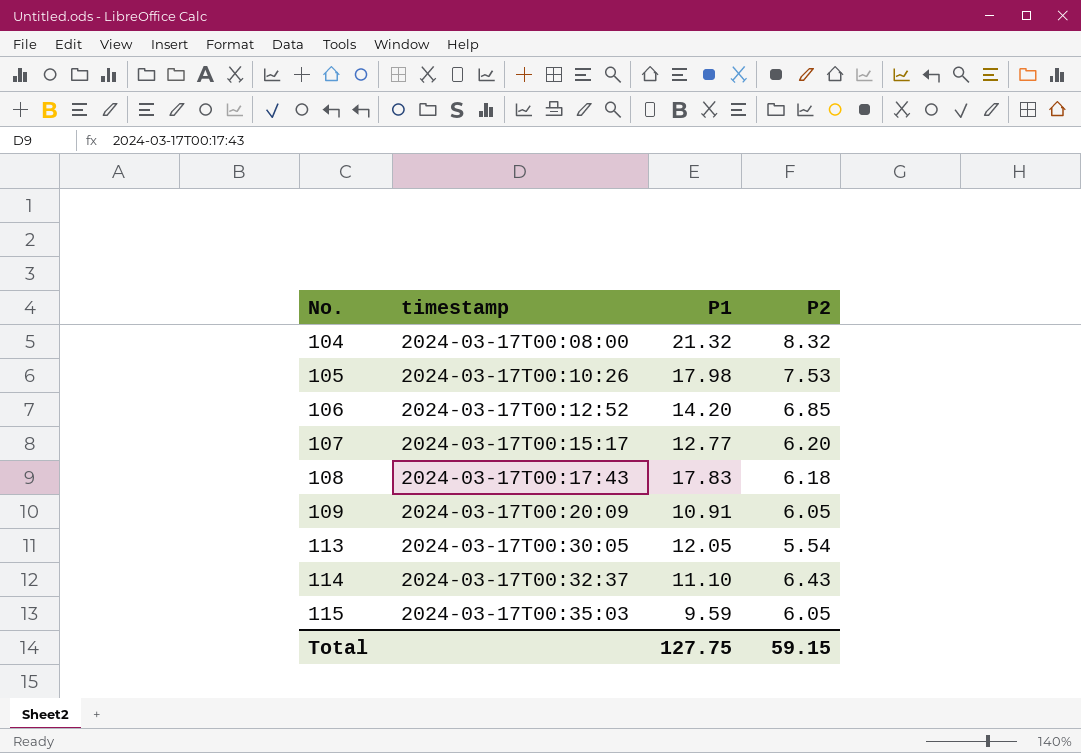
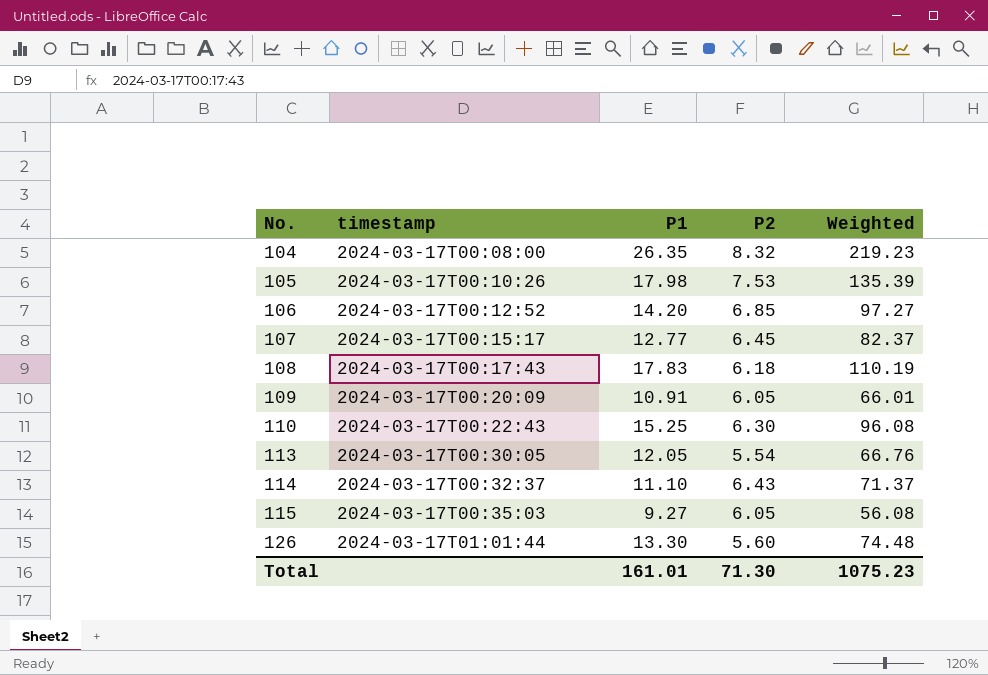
column Weighted | formula: none -> [P1] * [P2]
104 | P1: 21.32 -> 26.35
107 | P2: 6.20 -> 6.45
row 110: none -> 2024-03-17T00:22:43 | 15.25 | 6.30 | 96.08
115 | P1: 9.59 -> 9.27
row 126: none -> 2024-03-17T01:01:44 | 13.30 | 5.60 | 74.48
Total | P1: 127.75 -> 161.01
Total | P2: 59.15 -> 71.30

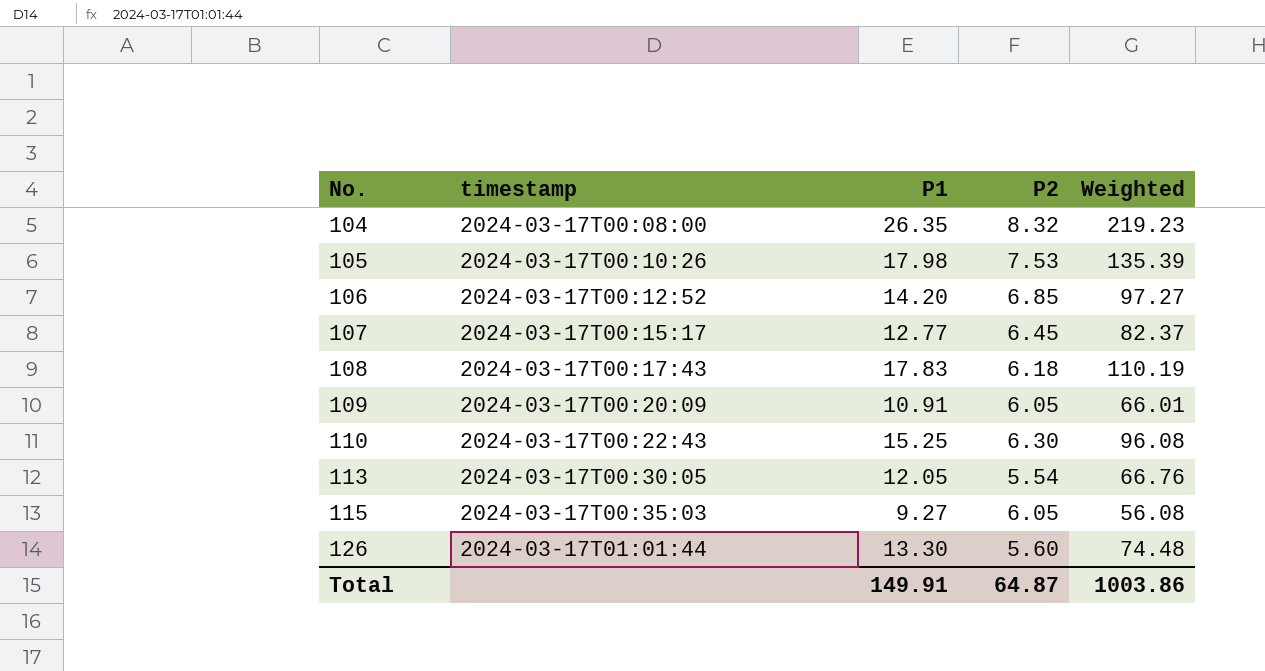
row 114: 2024-03-17T00:32:37 | 11.10 | 6.43 | 71.37 -> none
Total | P1: 161.01 -> 149.91
Total | P2: 71.30 -> 64.87
Total | Weighted: 1075.23 -> 1003.86

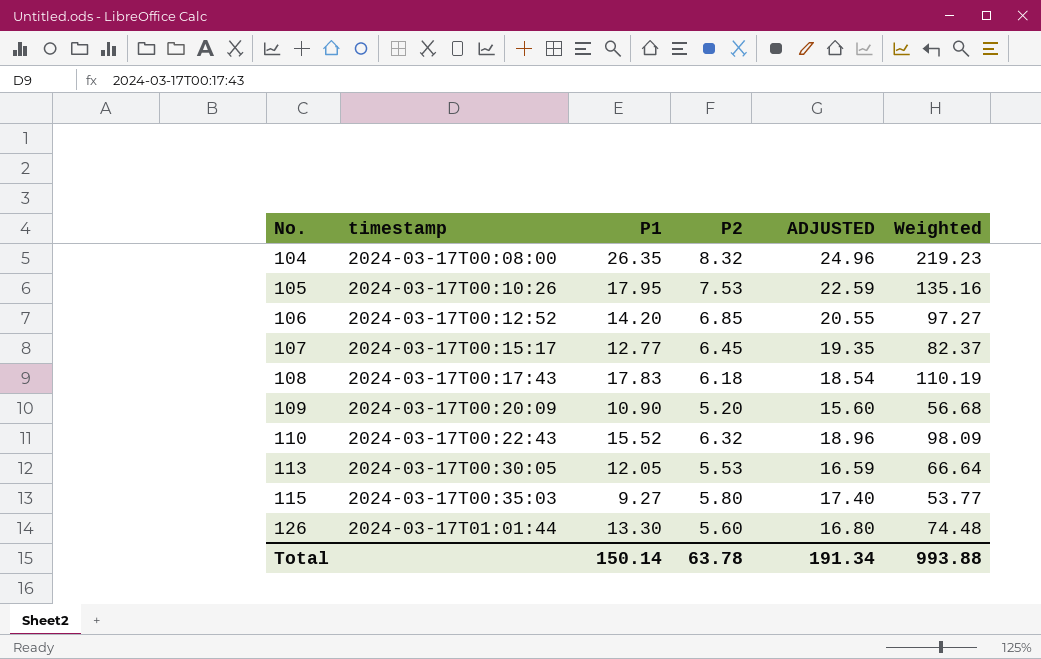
column ADJUSTED | formula: none -> [P2] * 3
105 | P1: 17.98 -> 17.95
105 | Weighted: 135.39 -> 135.16
109 | P1: 10.91 -> 10.90
109 | P2: 6.05 -> 5.20
109 | Weighted: 66.01 -> 56.68
110 | P1: 15.25 -> 15.52
110 | P2: 6.30 -> 6.32
110 | Weighted: 96.08 -> 98.09
113 | P2: 5.54 -> 5.53
113 | Weighted: 66.76 -> 66.64
115 | P2: 6.05 -> 5.80
115 | Weighted: 56.08 -> 53.77
Total | P1: 149.91 -> 150.14
Total | P2: 64.87 -> 63.78
Total | Weighted: 1003.86 -> 993.88

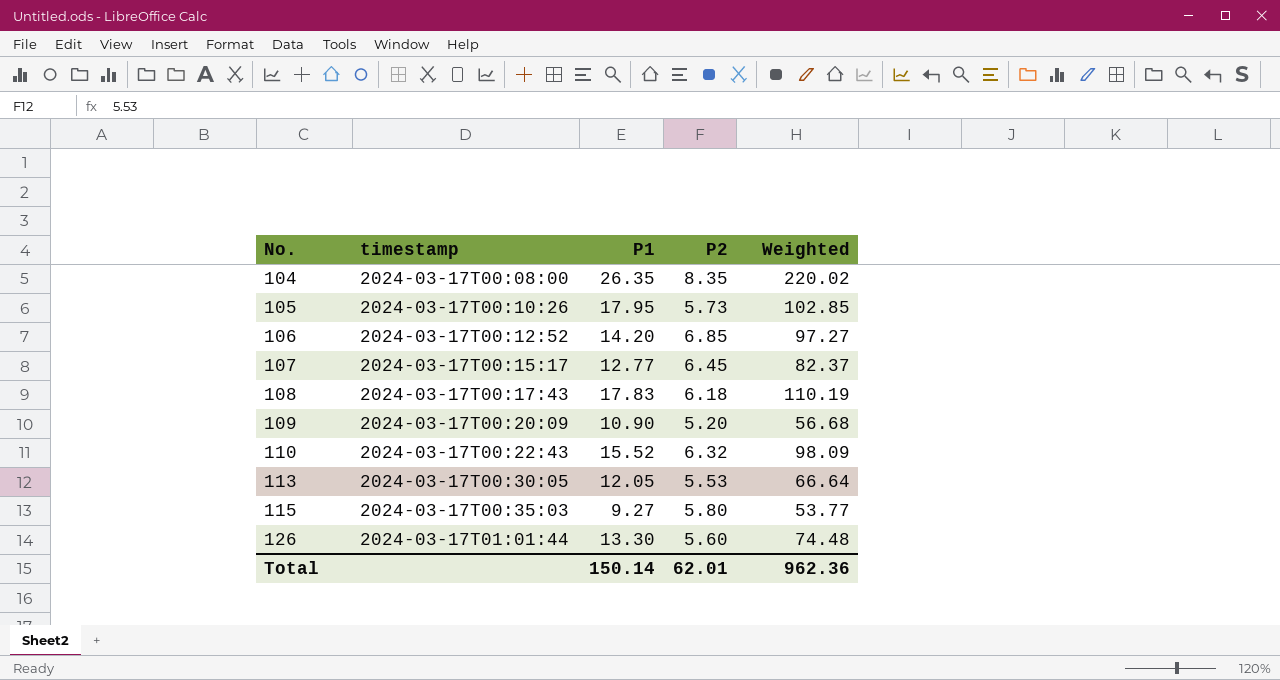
column ADJUSTED | formula: [P2] * 3 -> none
104 | P2: 8.32 -> 8.35
104 | Weighted: 219.23 -> 220.02
105 | P2: 7.53 -> 5.73
105 | Weighted: 135.16 -> 102.85
Total | P2: 63.78 -> 62.01
Total | Weighted: 993.88 -> 962.36

